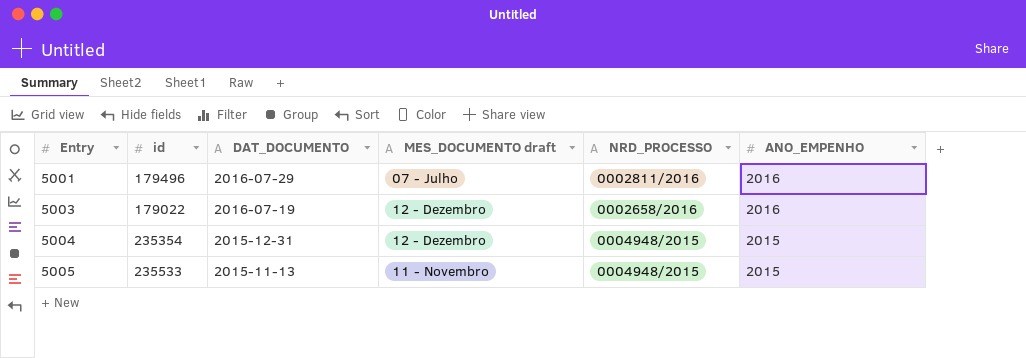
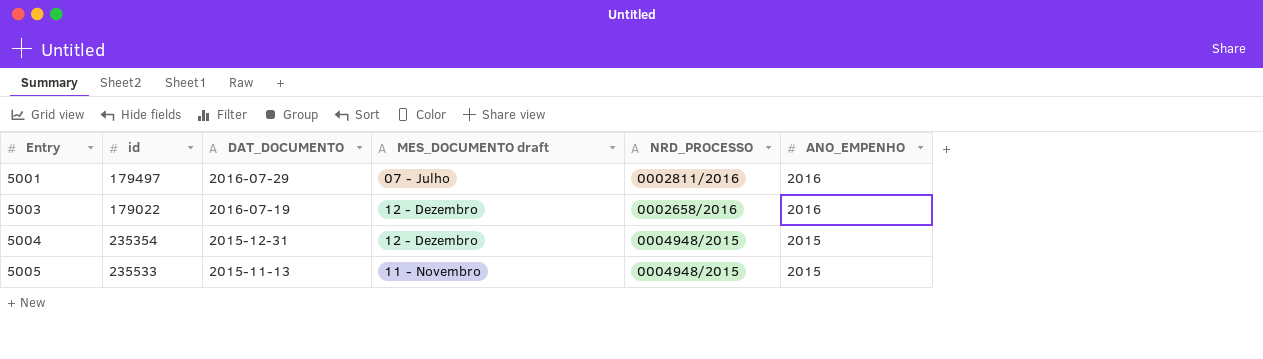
5001 | id: 179496 -> 179497

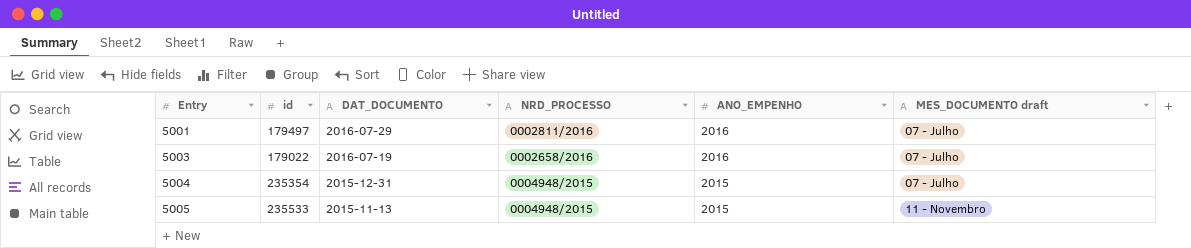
column MES_DOCUMENTO draft | position: 4 -> 6
5003 | MES_DOCUMENTO draft: 12 - Dezembro -> 07 - Julho
5004 | MES_DOCUMENTO draft: 12 - Dezembro -> 07 - Julho

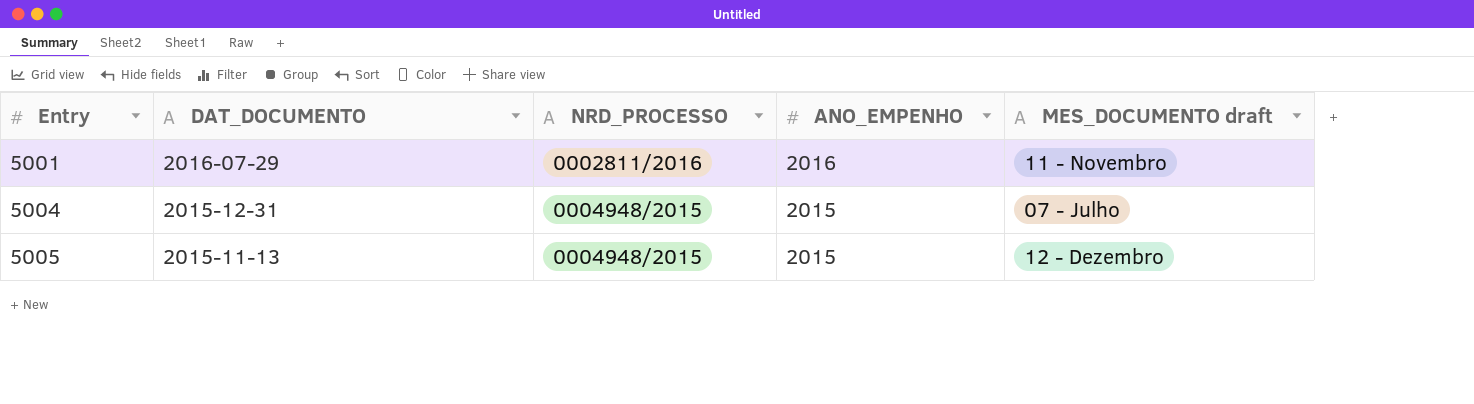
column id | position: 2 -> none
row 5003: 179022 | 2016-07-19 | 0002658/2016 | 2016 | 07 - Julho -> none
5001 | MES_DOCUMENTO draft: 07 - Julho -> 11 - Novembro
5005 | MES_DOCUMENTO draft: 11 - Novembro -> 12 - Dezembro

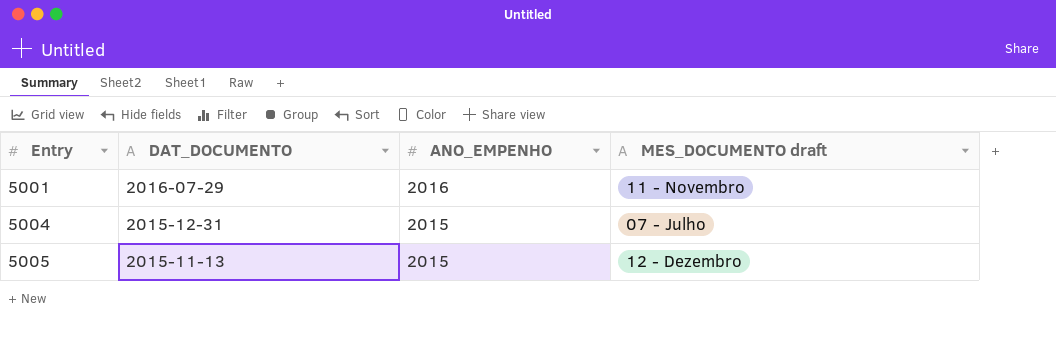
column NRD_PROCESSO | position: 3 -> none

